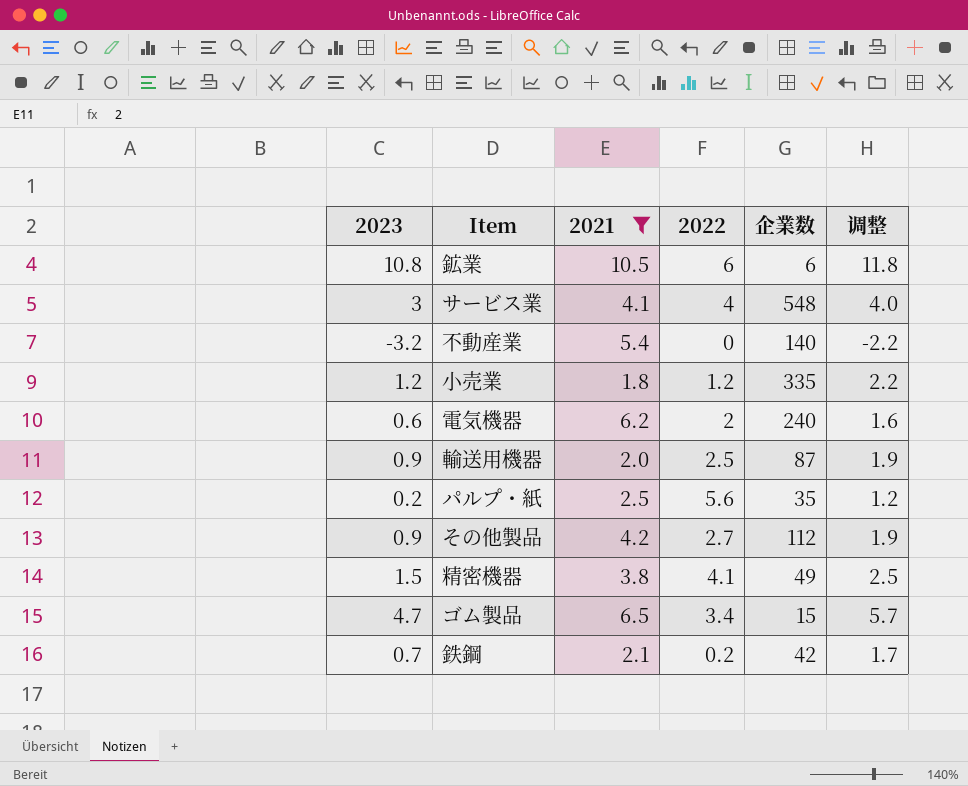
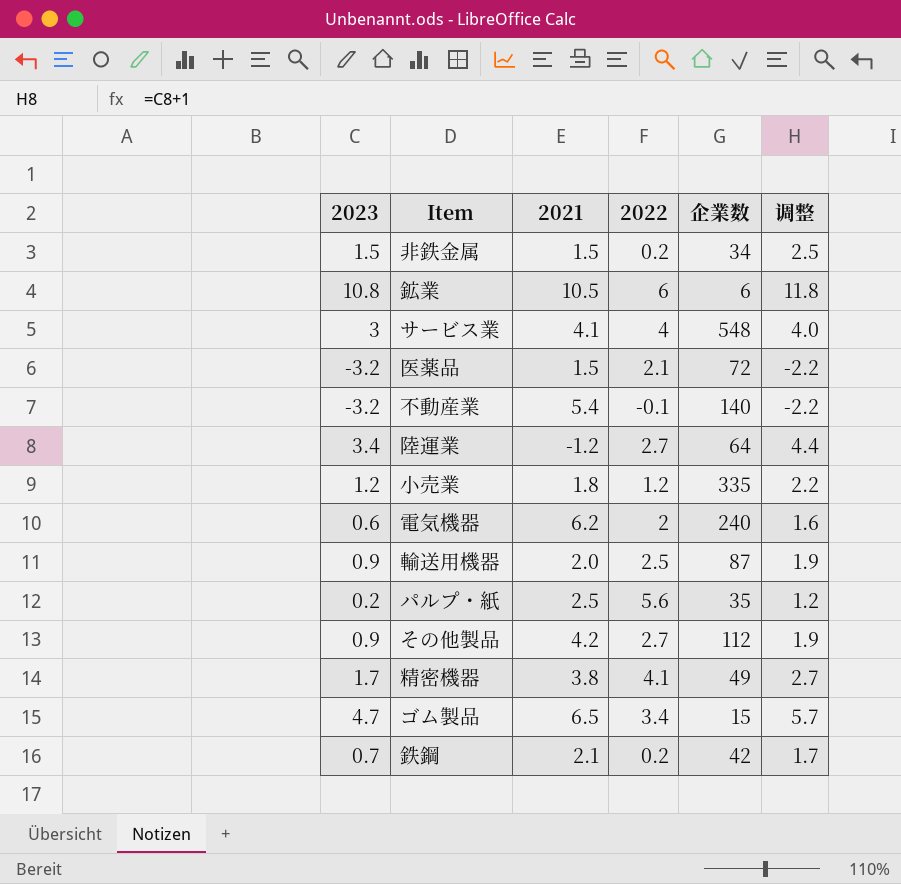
filter: 2021 >= 1.8 -> none
不動産業 | 2022: 0 -> -0.1
精密機器 | 2023: 1.5 -> 1.7
精密機器 | 调整: 2.5 -> 2.7

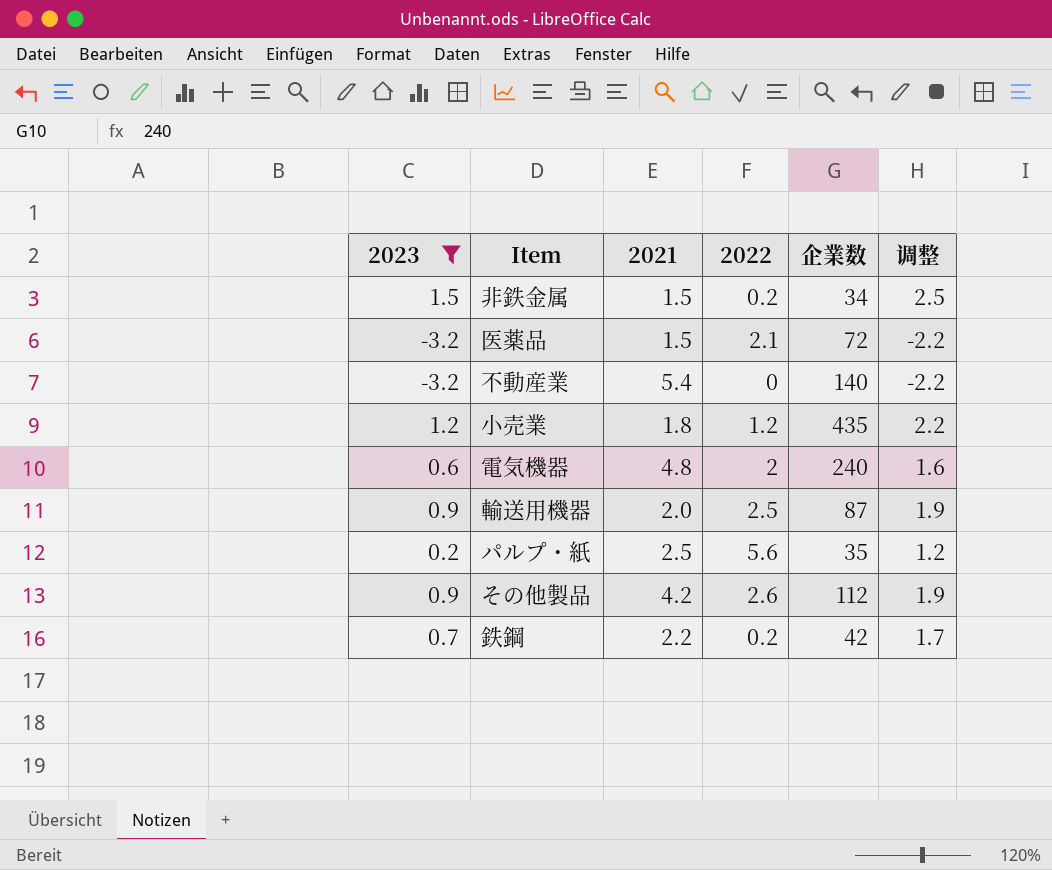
filter: none -> 2023 <= 1.5
不動産業 | 2022: -0.1 -> 0
小売業 | 企業数: 335 -> 435
電気機器 | 2021: 6.2 -> 4.8
その他製品 | 2022: 2.7 -> 2.6
鉄鋼 | 2021: 2.1 -> 2.2

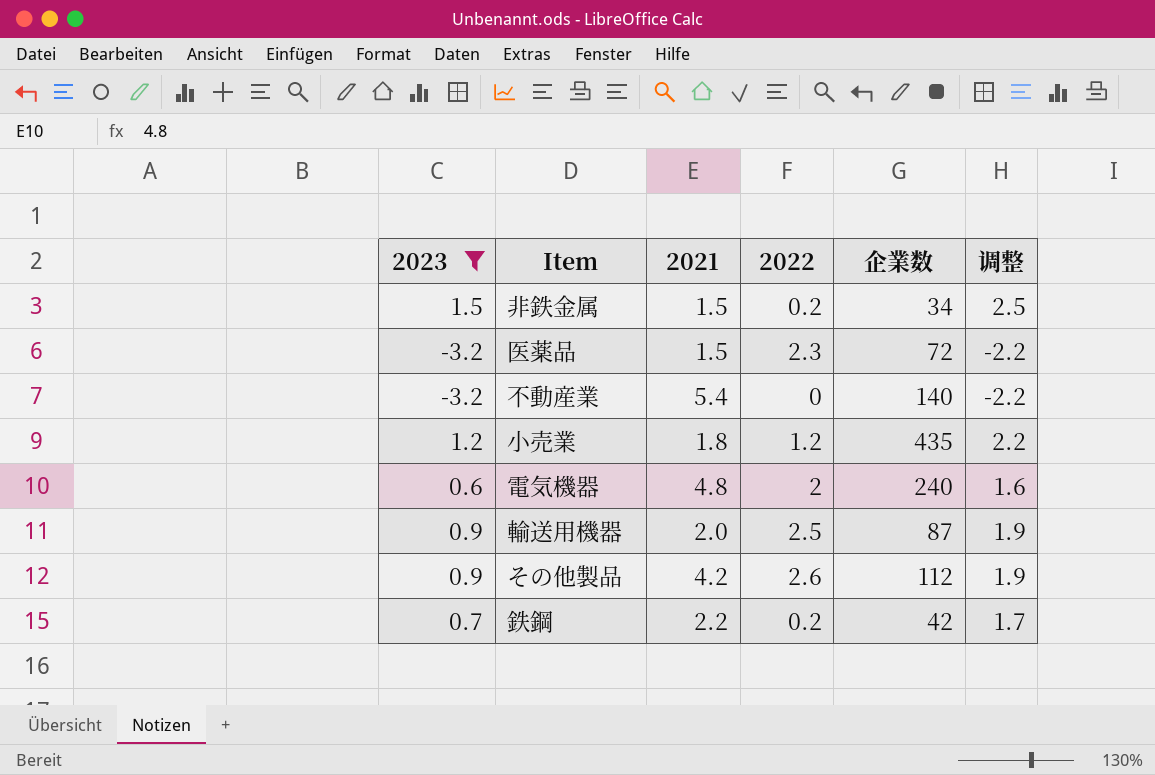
row パルプ・紙: 0.2 | 2.5 | 5.6 | 35 | 1.2 -> none
医薬品 | 2022: 2.1 -> 2.3

